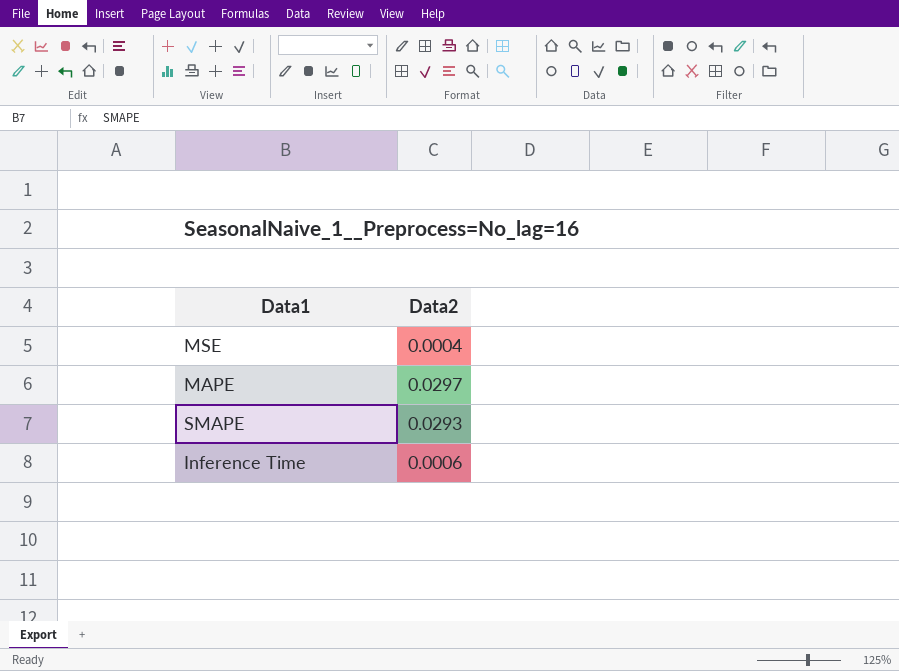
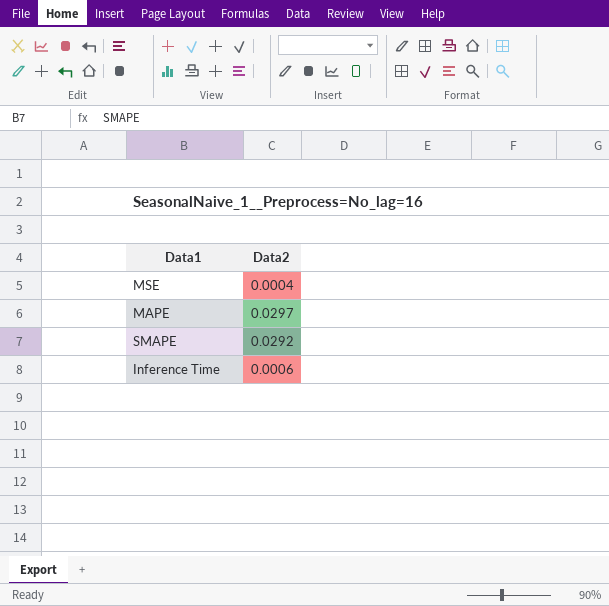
SMAPE | Data2: 0.0293 -> 0.0292

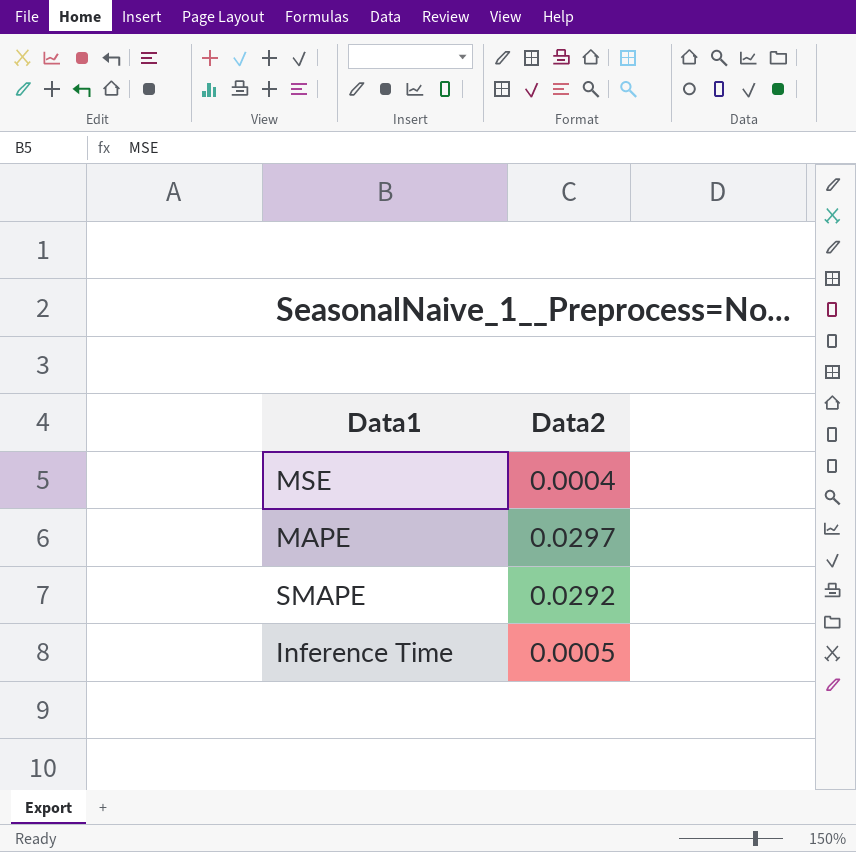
Inference Time | Data2: 0.0006 -> 0.0005

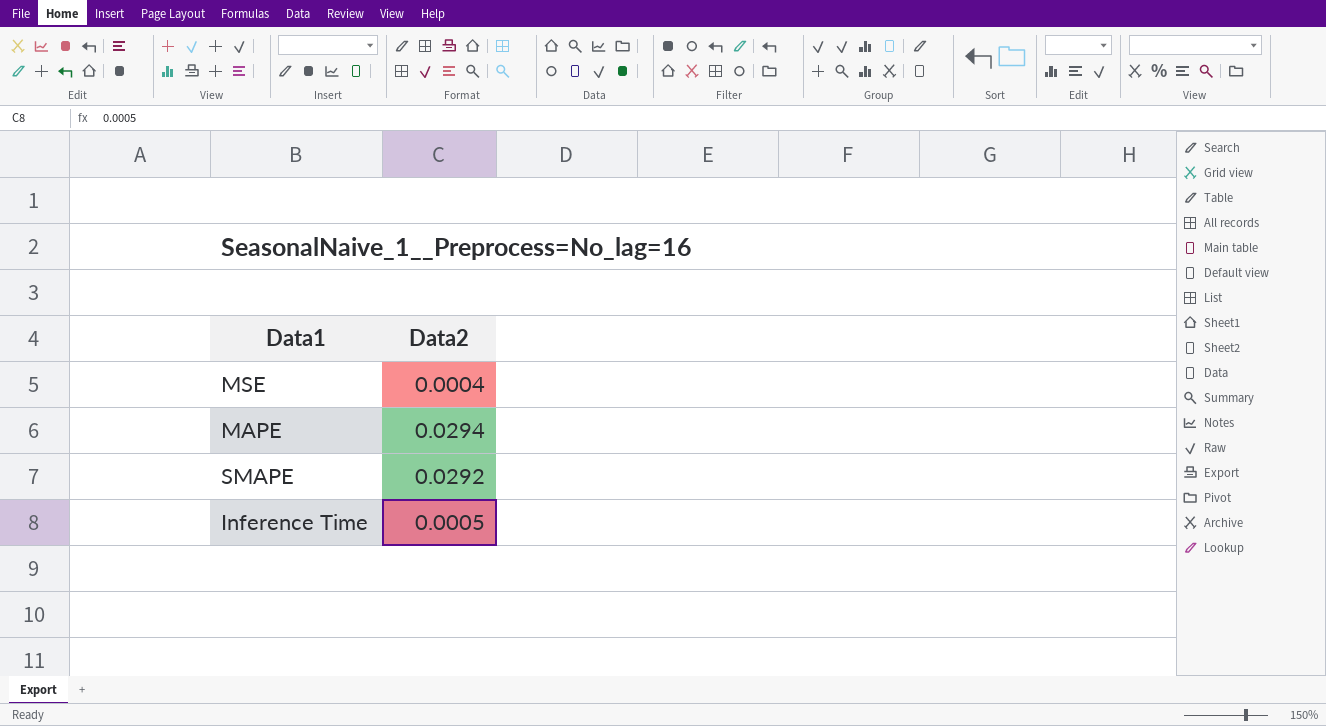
MAPE | Data2: 0.0297 -> 0.0294

